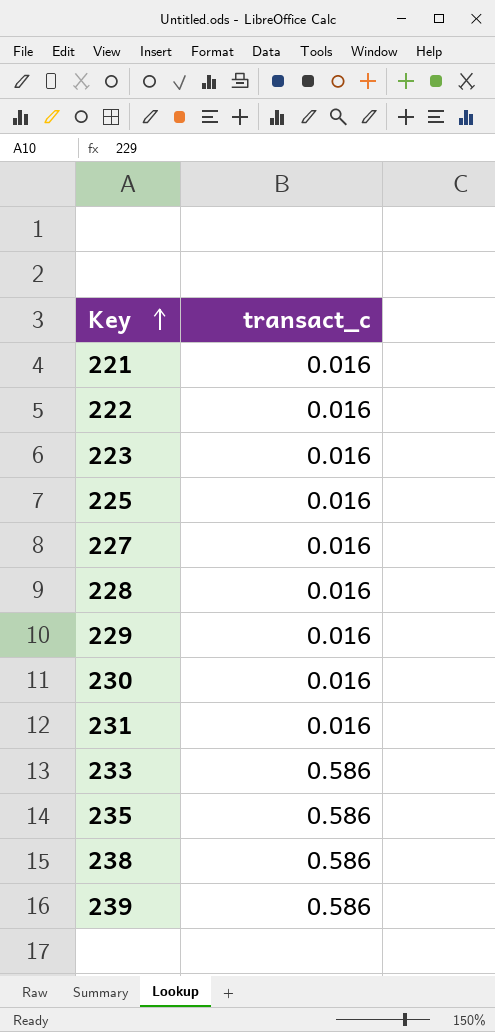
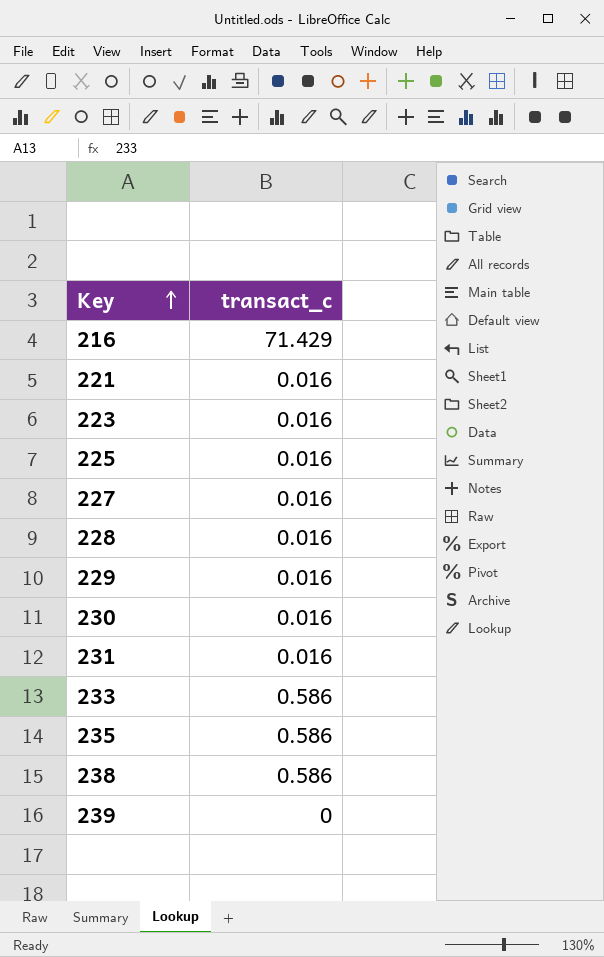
row 222: 0.016 -> none
row 216: none -> 71.429
239 | transact_c: 0.586 -> 0

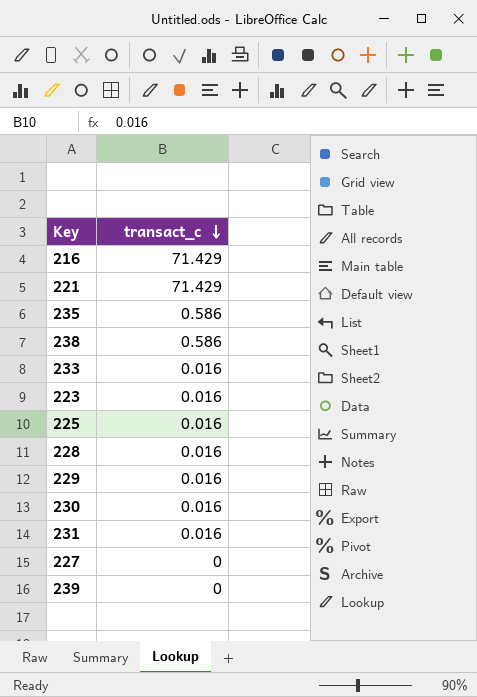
row order: Key ascending -> transact_c descending
221 | transact_c: 0.016 -> 71.429
233 | transact_c: 0.586 -> 0.016
227 | transact_c: 0.016 -> 0

